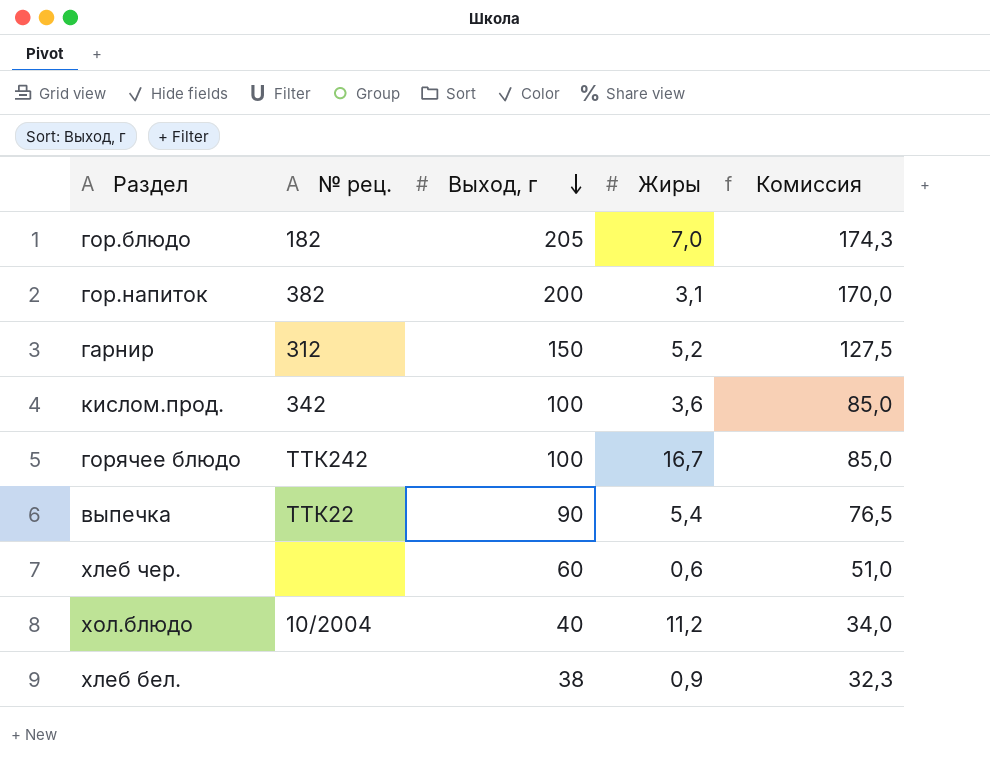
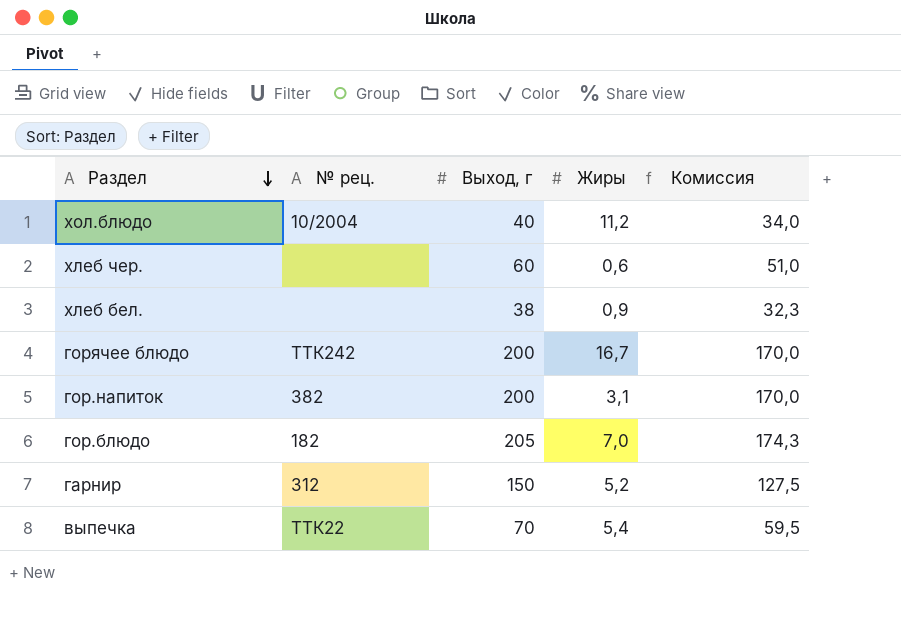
row order: Выход, г descending -> Раздел descending
row кислом.прод.: 342 | 100 | 3,6 | 85,0 -> none
горячее блюдо | Выход, г: 100 -> 200
горячее блюдо | Комиссия: 85,0 -> 170,0
выпечка | Выход, г: 90 -> 70
выпечка | Комиссия: 76,5 -> 59,5

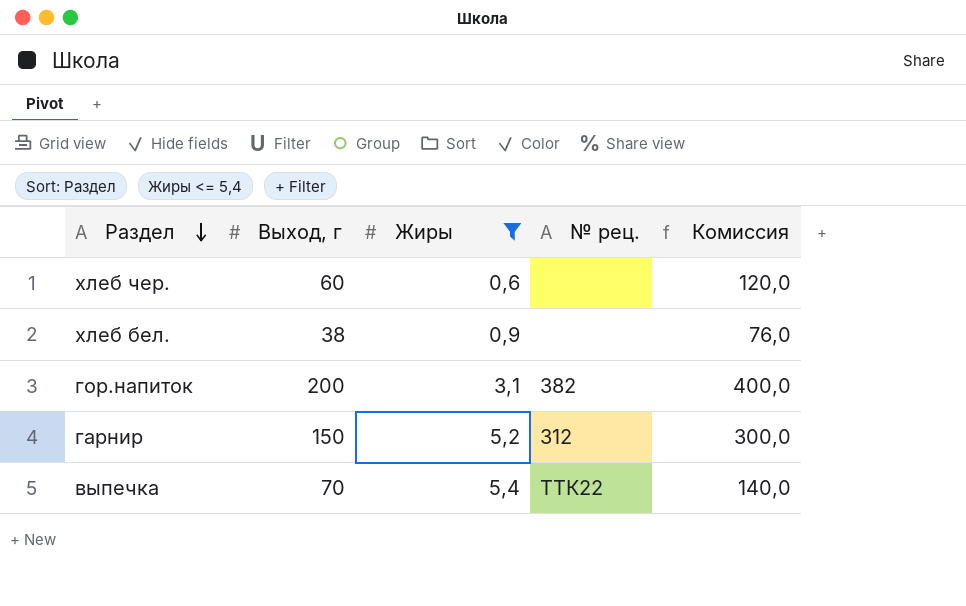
filter: none -> Жиры <= 5,4
column № рец. | position: 2 -> 4
column Комиссия | formula: [Выход, г] * 0,85 -> [Выход, г] * 2

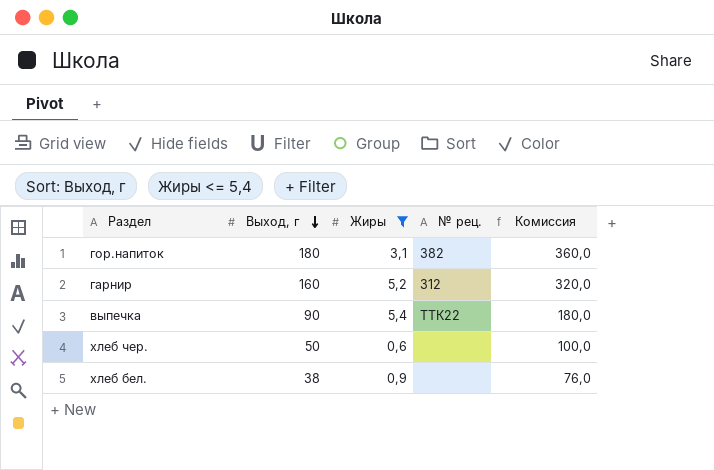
row order: Раздел descending -> Выход, г descending
гор.напиток | Выход, г: 200 -> 180
гор.напиток | Комиссия: 400,0 -> 360,0
гарнир | Выход, г: 150 -> 160
гарнир | Комиссия: 300,0 -> 320,0
выпечка | Выход, г: 70 -> 90
выпечка | Комиссия: 140,0 -> 180,0
хлеб чер. | Выход, г: 60 -> 50
хлеб чер. | Комиссия: 120,0 -> 100,0

